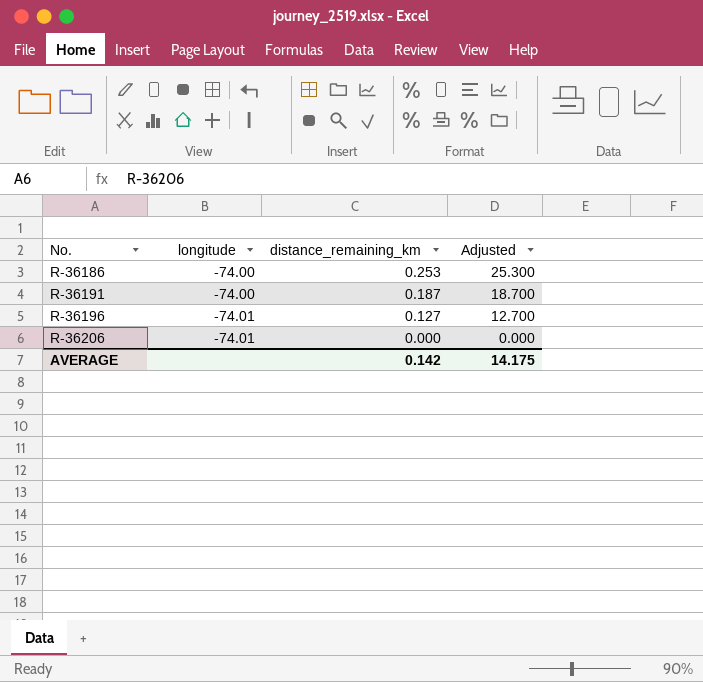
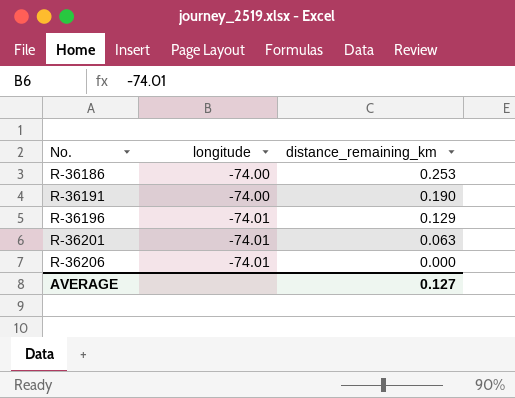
column Adjusted | formula: [distance_remaining_km] * 100 -> none
R-36191 | distance_remaining_km: 0.187 -> 0.190
R-36196 | distance_remaining_km: 0.127 -> 0.129
row R-36201: none -> -74.01 | 0.063
AVERAGE | distance_remaining_km: 0.142 -> 0.127

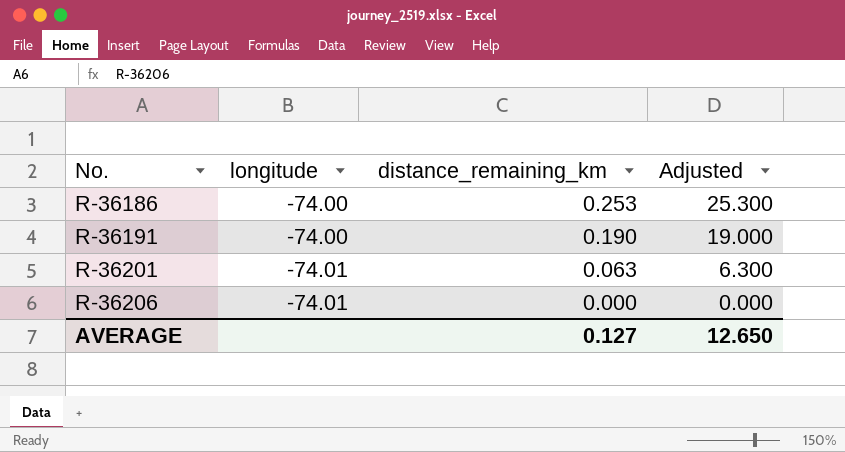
column Adjusted | formula: none -> [distance_remaining_km] * 100
row R-36196: -74.01 | 0.129 -> none

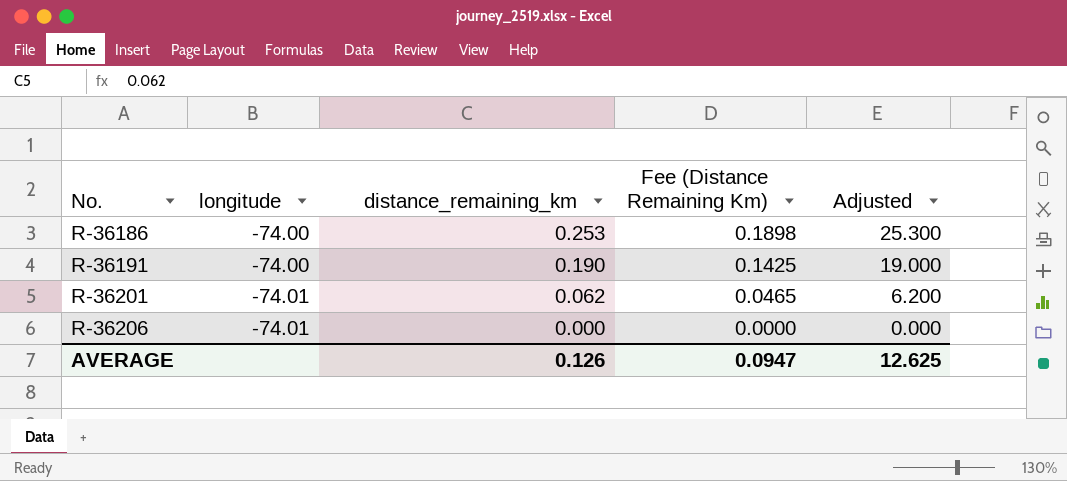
column Fee (Distance Remaining Km) | formula: none -> [distance_remaining_km] * 0.75
R-36201 | distance_remaining_km: 0.063 -> 0.062
R-36201 | Adjusted: 6.300 -> 6.200
AVERAGE | distance_remaining_km: 0.127 -> 0.126
AVERAGE | Adjusted: 12.650 -> 12.625

